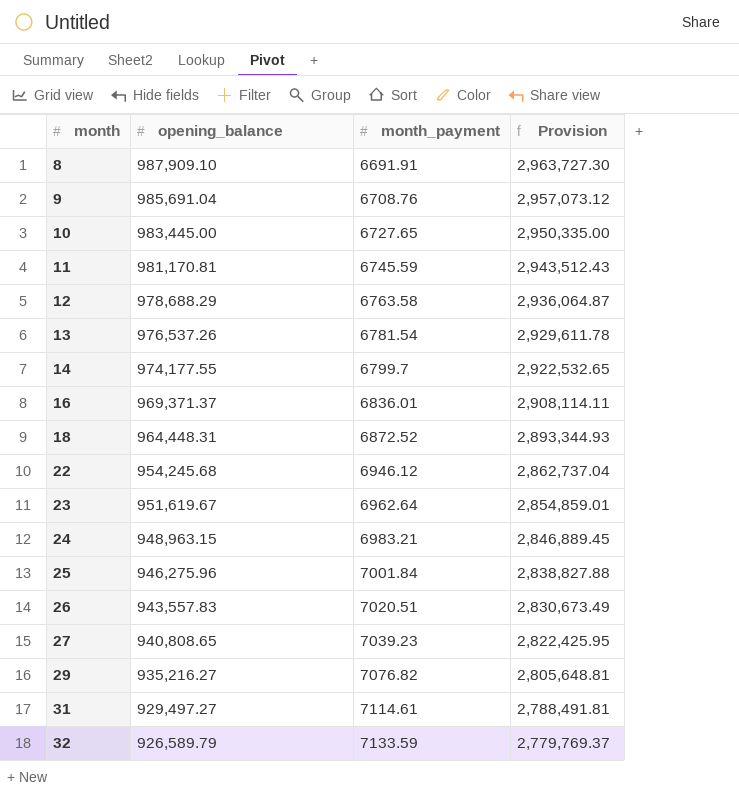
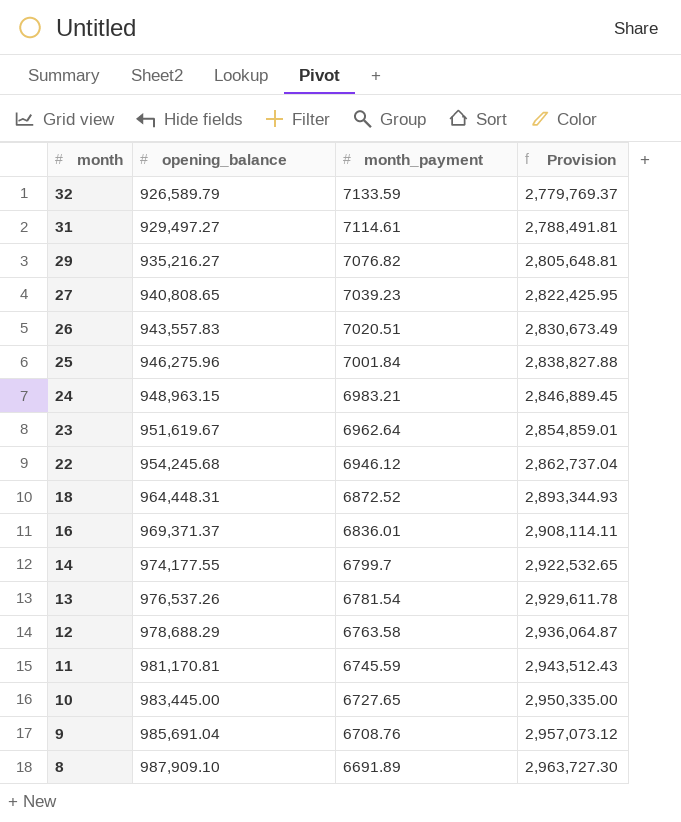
row order: month ascending -> month descending
8 | month_payment: 6691.91 -> 6691.89

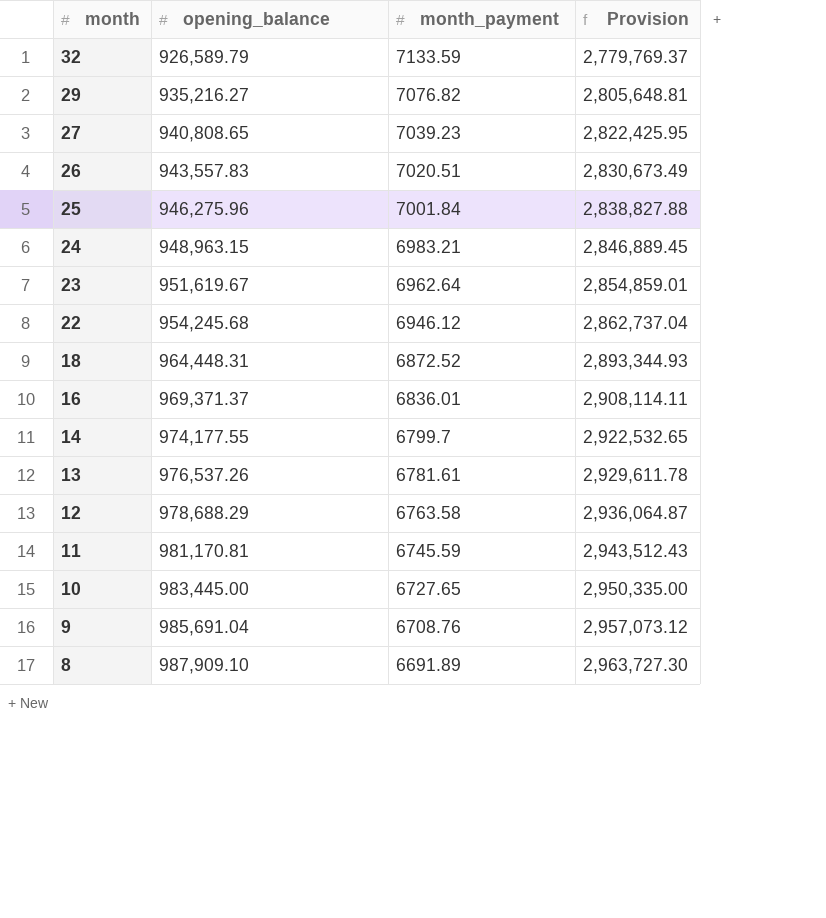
row 31: 929,497.27 | 7114.61 | 2,788,491.81 -> none
13 | month_payment: 6781.54 -> 6781.61

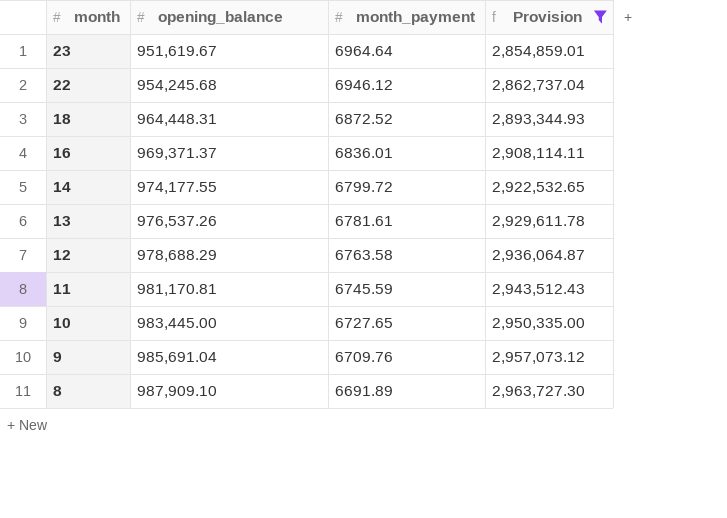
filter: none -> Provision >= 2,854,859.01
23 | month_payment: 6962.64 -> 6964.64
14 | month_payment: 6799.7 -> 6799.72
9 | month_payment: 6708.76 -> 6709.76

